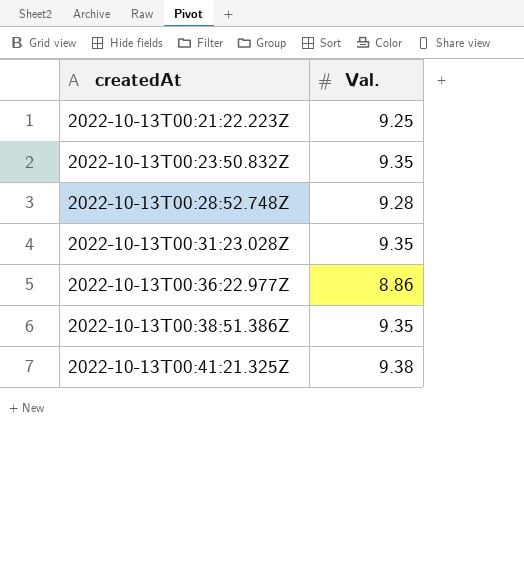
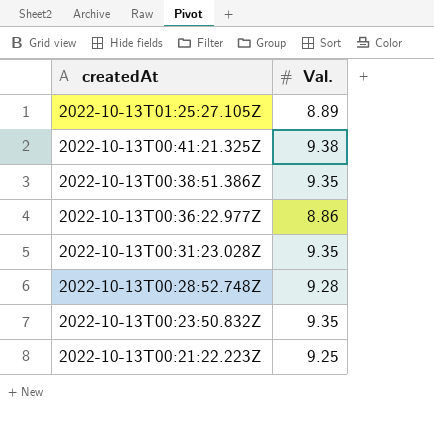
row order: createdAt ascending -> createdAt descending
row 2022-10-13T01:25:27.105Z: none -> 8.89

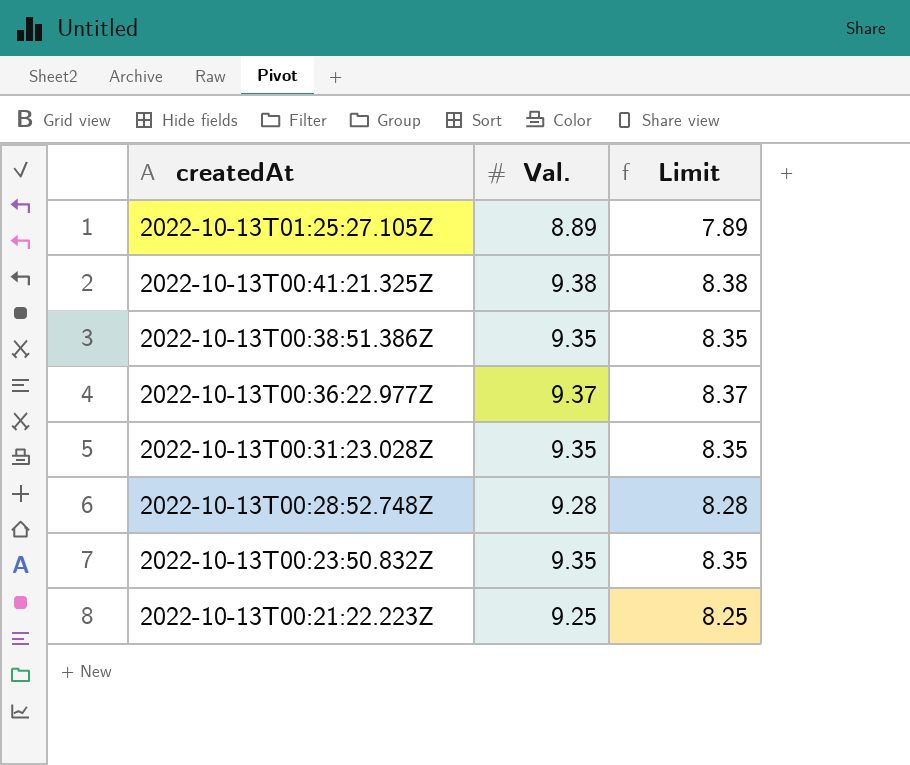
column Limit | formula: none -> [Val.] - 1
2022-10-13T00:36:22.977Z | Val.: 8.86 -> 9.37

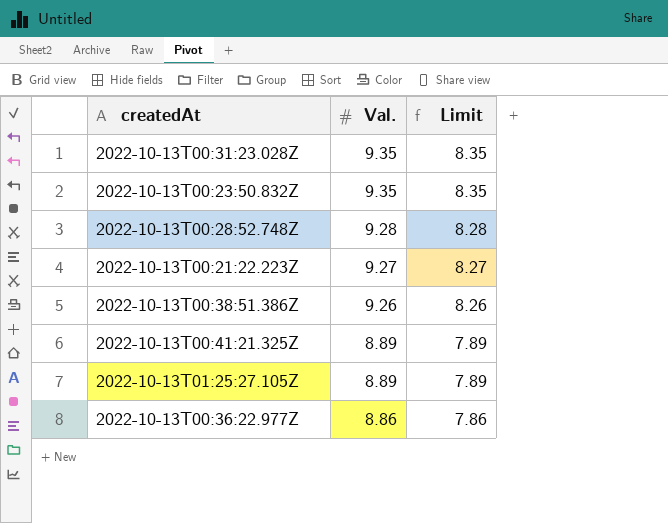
row order: createdAt descending -> Val. descending
2022-10-13T00:21:22.223Z | Val.: 9.25 -> 9.27
2022-10-13T00:21:22.223Z | Limit: 8.25 -> 8.27
2022-10-13T00:38:51.386Z | Val.: 9.35 -> 9.26
2022-10-13T00:38:51.386Z | Limit: 8.35 -> 8.26
2022-10-13T00:41:21.325Z | Val.: 9.38 -> 8.89
2022-10-13T00:41:21.325Z | Limit: 8.38 -> 7.89
2022-10-13T00:36:22.977Z | Val.: 9.37 -> 8.86
2022-10-13T00:36:22.977Z | Limit: 8.37 -> 7.86

